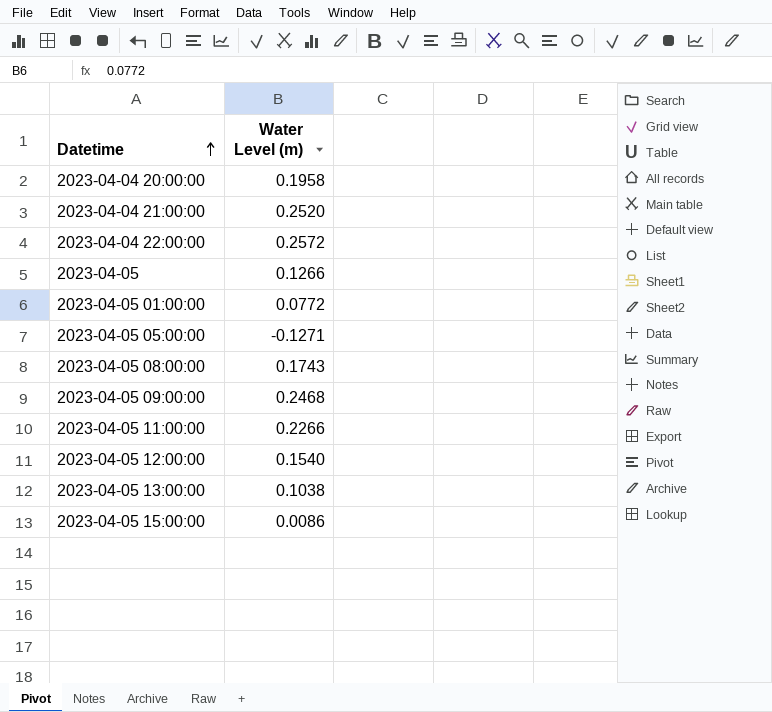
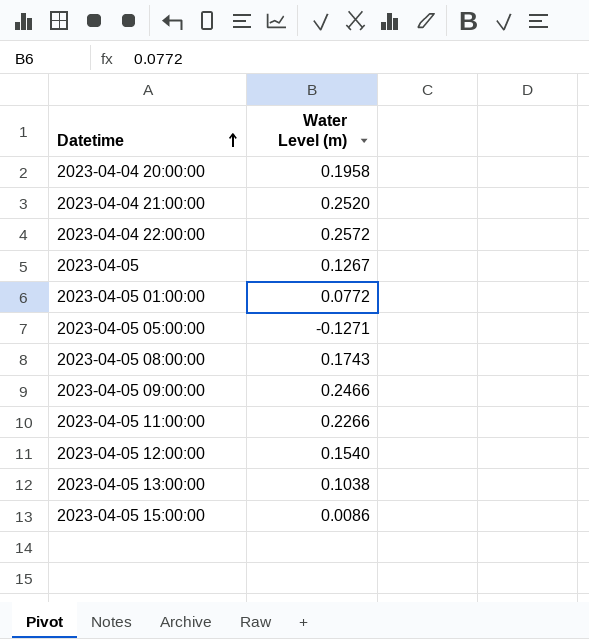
2023-04-05 | Water Level (m): 0.1266 -> 0.1267
2023-04-05 09:00:00 | Water Level (m): 0.2468 -> 0.2466

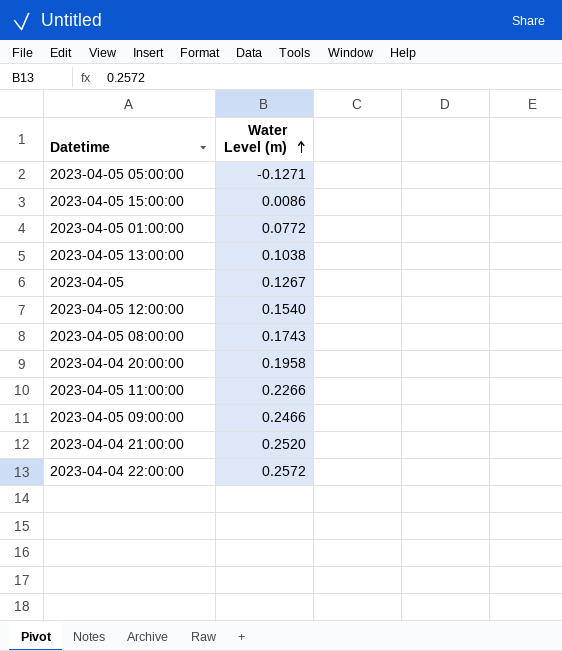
row order: Datetime ascending -> Water Level (m) ascending

